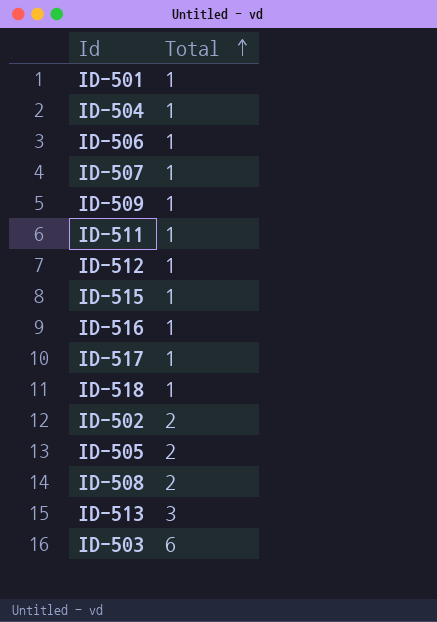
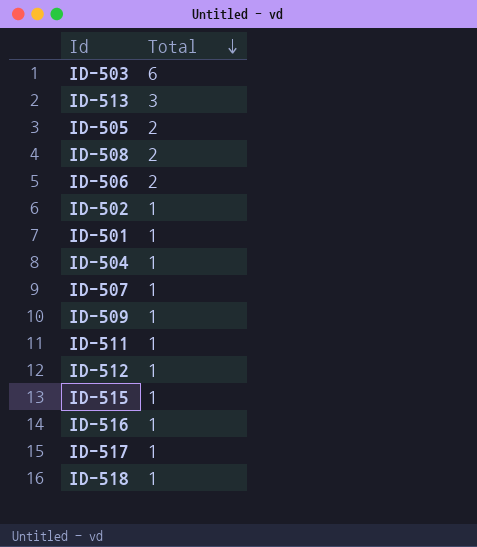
row order: Total ascending -> Total descending
ID-506 | Total: 1 -> 2
ID-502 | Total: 2 -> 1

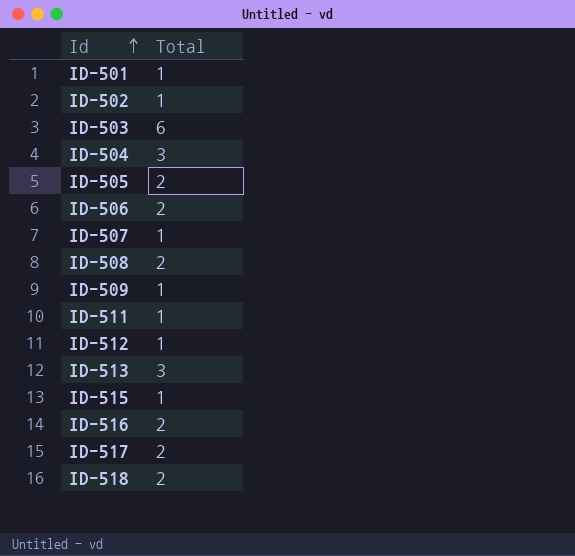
row order: Total descending -> Id ascending
ID-504 | Total: 1 -> 3
ID-516 | Total: 1 -> 2
ID-517 | Total: 1 -> 2
ID-518 | Total: 1 -> 2

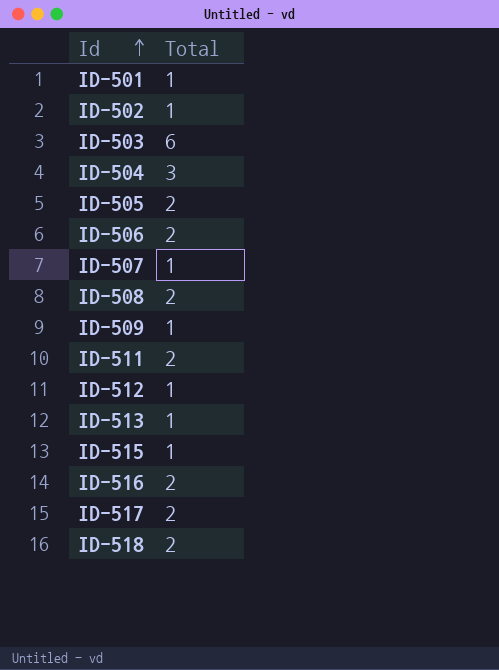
ID-511 | Total: 1 -> 2
ID-513 | Total: 3 -> 1

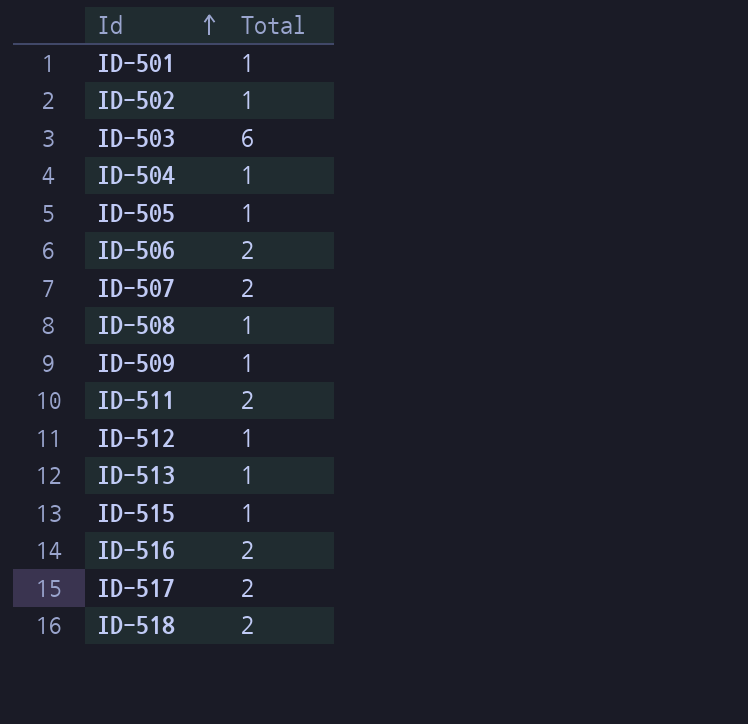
ID-504 | Total: 3 -> 1
ID-505 | Total: 2 -> 1
ID-507 | Total: 1 -> 2
ID-508 | Total: 2 -> 1

